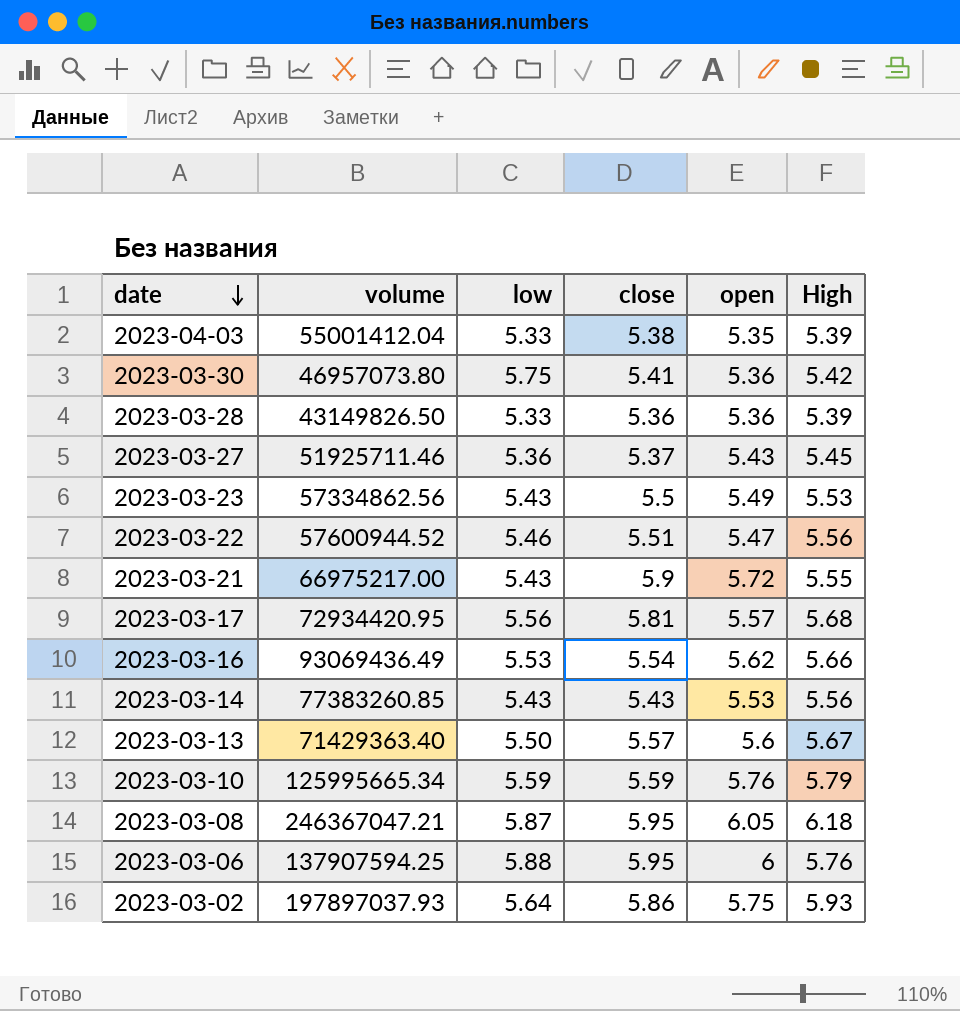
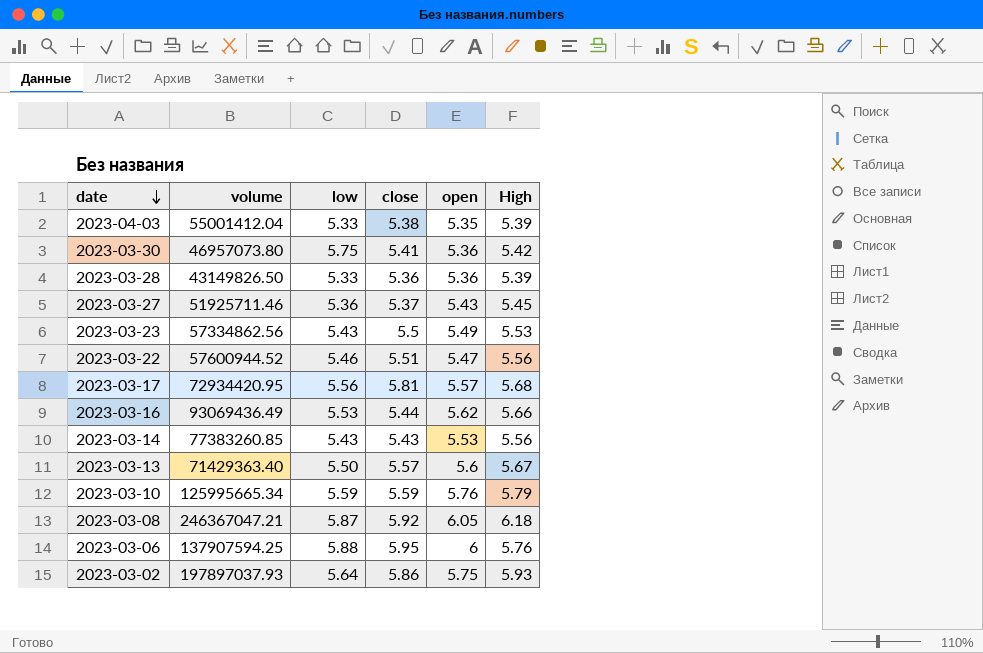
row 2023-03-21: 66975217.00 | 5.43 | 5.9 | 5.72 | 5.55 -> none
2023-03-16 | close: 5.54 -> 5.44
2023-03-08 | close: 5.95 -> 5.92

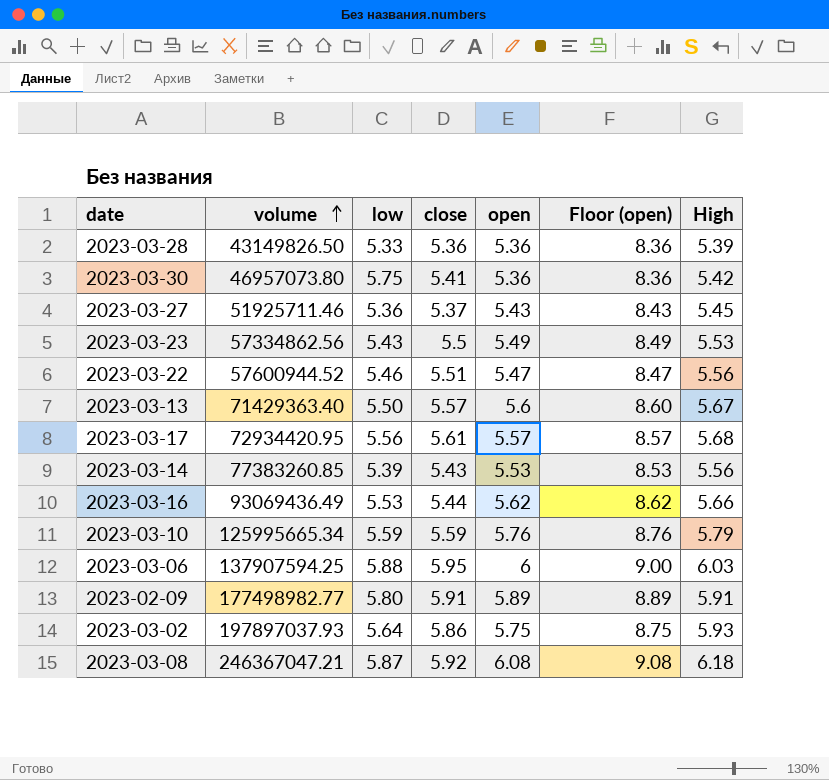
row order: date descending -> volume ascending
column Floor (open) | formula: none -> [open] + 3
row 2023-04-03: 55001412.04 | 5.33 | 5.38 | 5.35 | 5.39 -> none
2023-03-17 | close: 5.81 -> 5.61
2023-03-14 | low: 5.43 -> 5.39
2023-03-06 | High: 5.76 -> 6.03
row 2023-02-09: none -> 177498982.77 | 5.80 | 5.91 | 5.89 | 8.89 | 5.91
2023-03-08 | open: 6.05 -> 6.08

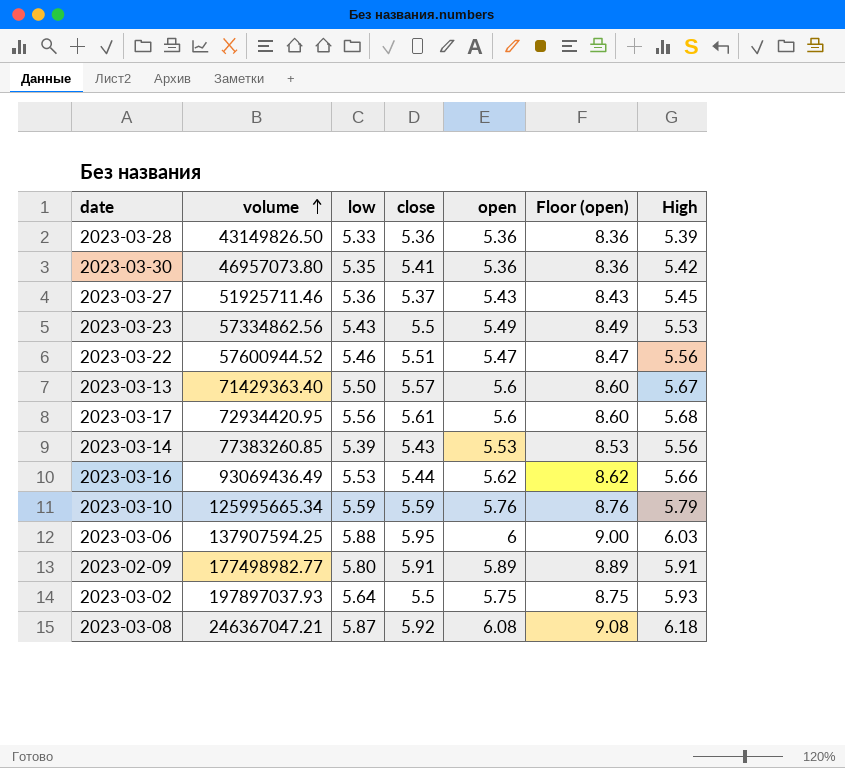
2023-03-30 | low: 5.75 -> 5.35
2023-03-17 | open: 5.57 -> 5.6
2023-03-17 | Floor (open): 8.57 -> 8.60
2023-03-02 | close: 5.86 -> 5.5

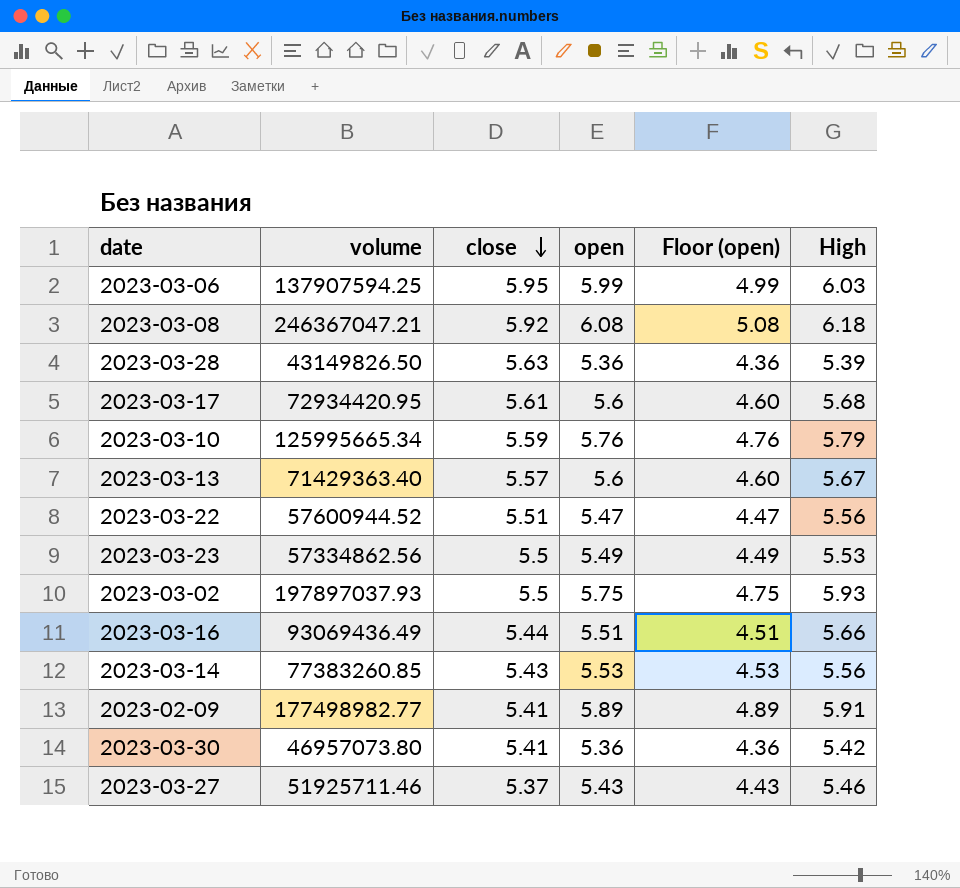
row order: volume ascending -> close descending
column low | position: 3 -> none
column Floor (open) | formula: [open] + 3 -> [open] - 1
2023-03-06 | open: 6 -> 5.99
2023-03-28 | close: 5.36 -> 5.63
2023-03-16 | open: 5.62 -> 5.51
2023-02-09 | close: 5.91 -> 5.41
2023-03-27 | High: 5.45 -> 5.46

